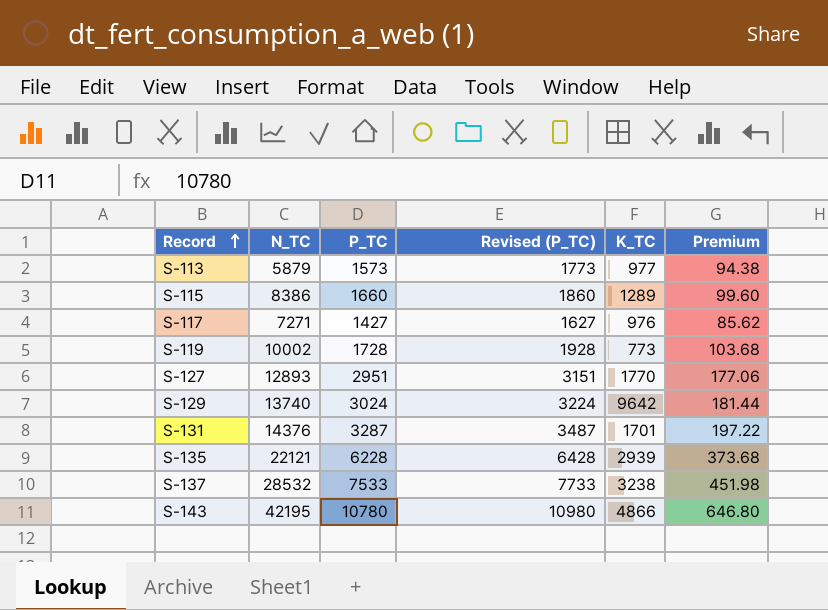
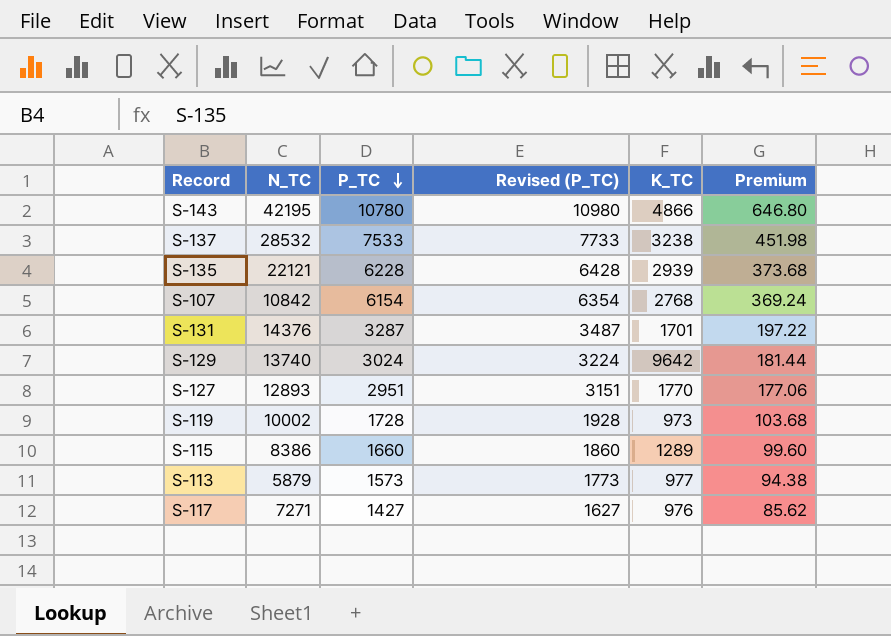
row order: Record ascending -> P_TC descending
row S-107: none -> 10842 | 6154 | 6354 | 2768 | 369.24
S-119 | K_TC: 773 -> 973

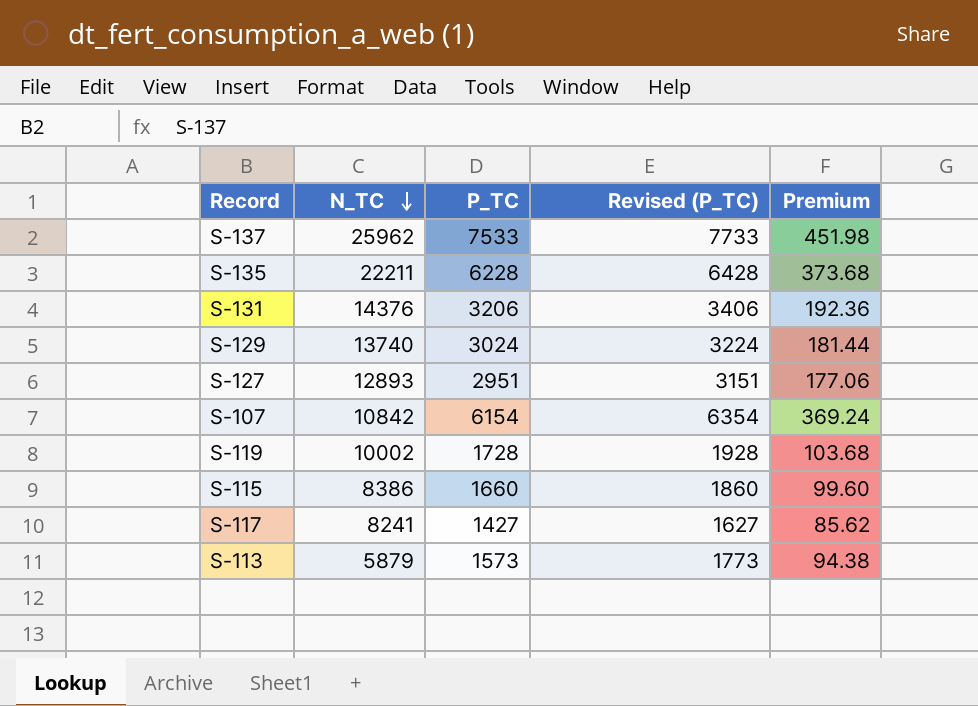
row order: P_TC descending -> N_TC descending
column K_TC | position: 5 -> none
row S-143: 42195 | 10780 | 10980 | 4866 | 646.80 -> none
S-137 | N_TC: 28532 -> 25962
S-135 | N_TC: 22121 -> 22211
S-131 | P_TC: 3287 -> 3206
S-131 | Revised (P_TC): 3487 -> 3406
S-131 | Premium: 197.22 -> 192.36
S-117 | N_TC: 7271 -> 8241

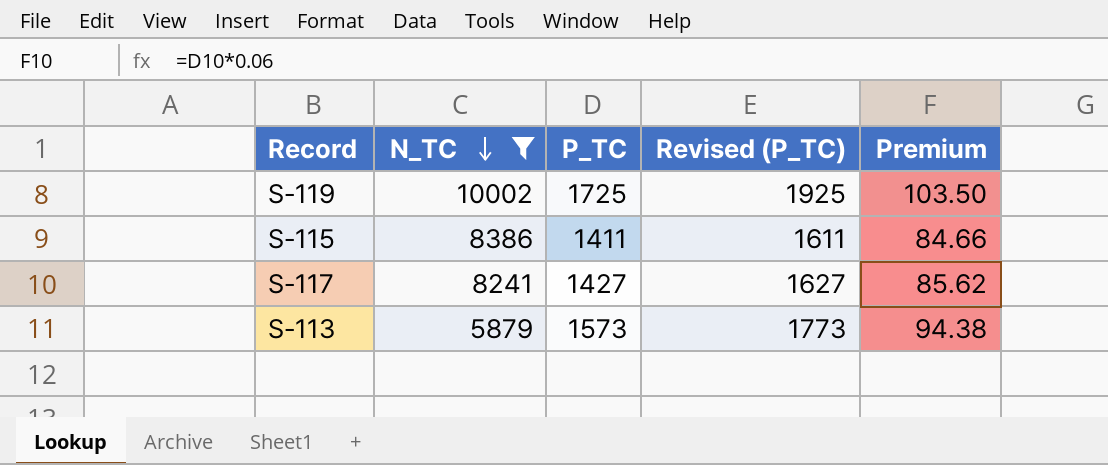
filter: none -> N_TC <= 10002
S-119 | P_TC: 1728 -> 1725
S-119 | Revised (P_TC): 1928 -> 1925
S-119 | Premium: 103.68 -> 103.50
S-115 | P_TC: 1660 -> 1411
S-115 | Revised (P_TC): 1860 -> 1611
S-115 | Premium: 99.60 -> 84.66

